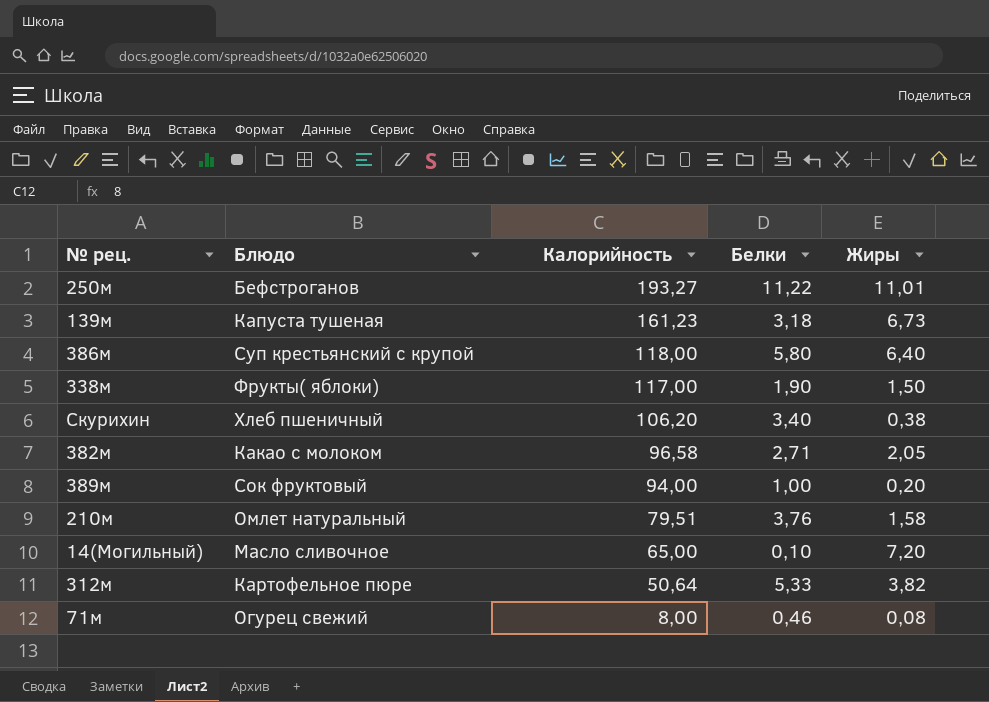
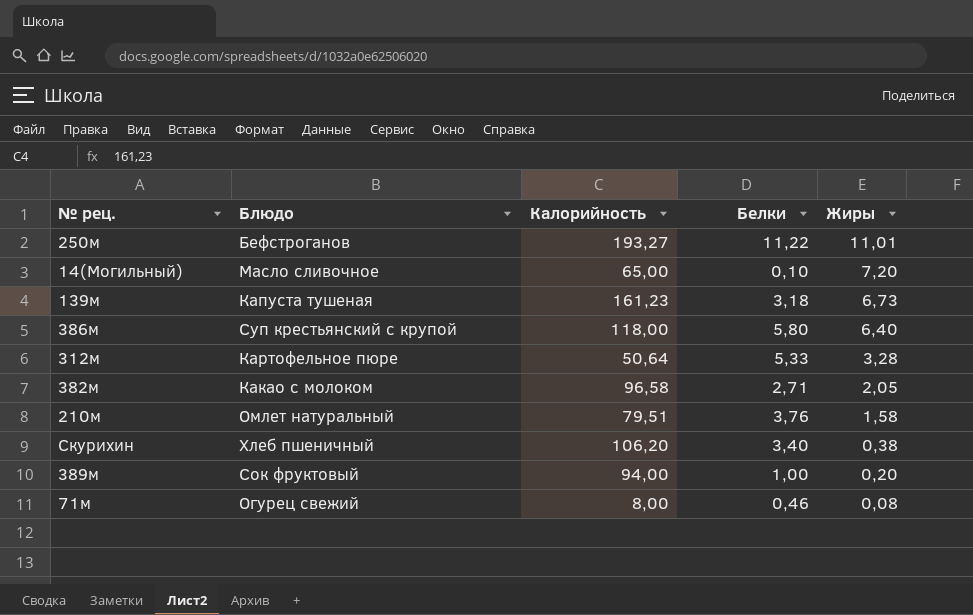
row order: Калорийность descending -> Жиры descending
row 338м: Фрукты( яблоки) | 117,00 | 1,90 | 1,50 -> none
312м | Жиры: 3,82 -> 3,28

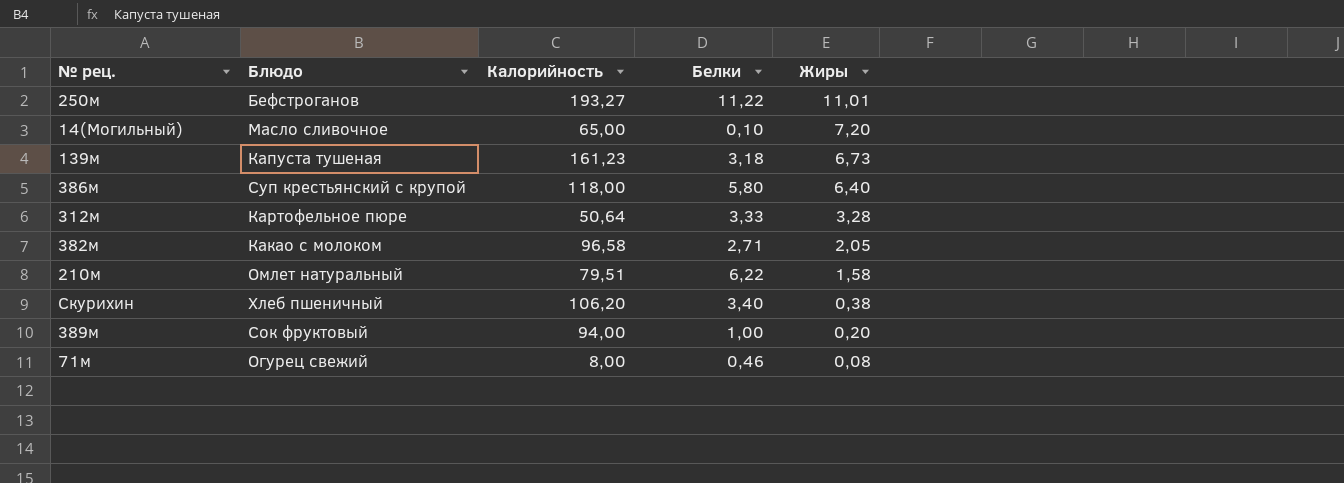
312м | Белки: 5,33 -> 3,33
210м | Белки: 3,76 -> 6,22

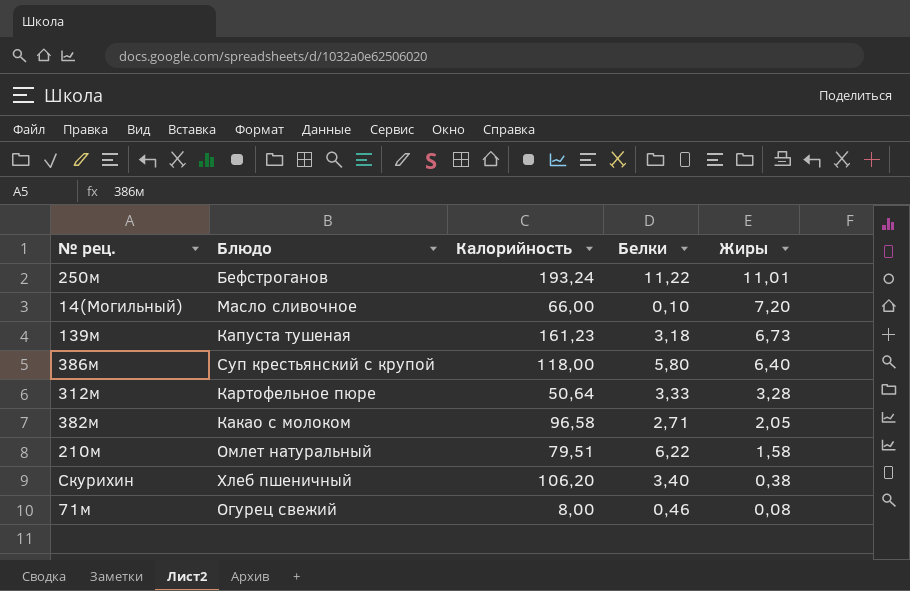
row 389м: Сок фруктовый | 94,00 | 1,00 | 0,20 -> none
250м | Калорийность: 193,27 -> 193,24
14(Могильный) | Калорийность: 65,00 -> 66,00

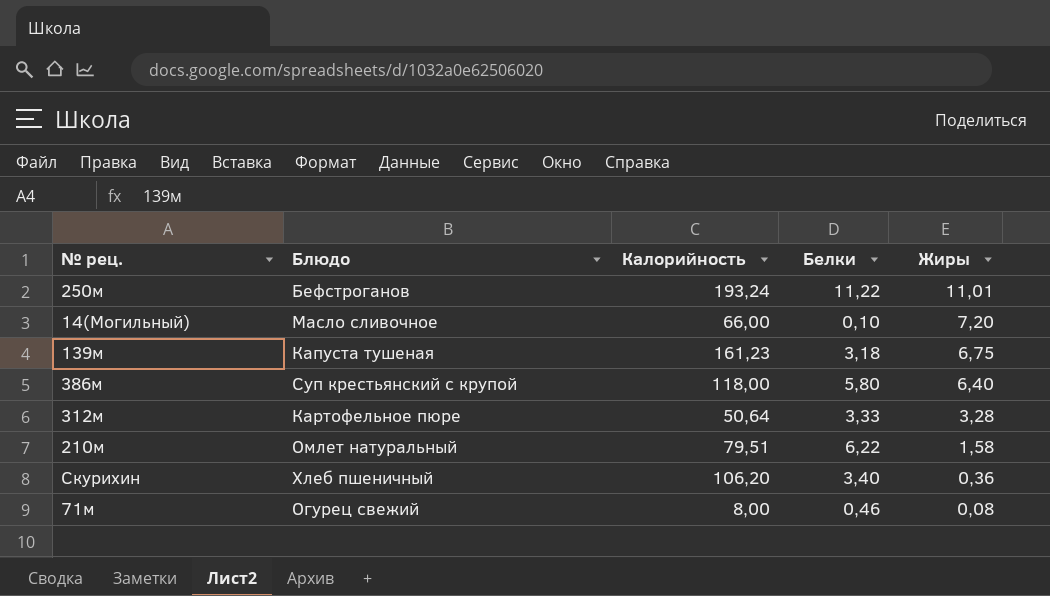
row 382м: Какао с молоком | 96,58 | 2,71 | 2,05 -> none
139м | Жиры: 6,73 -> 6,75
Скурихин | Жиры: 0,38 -> 0,36

